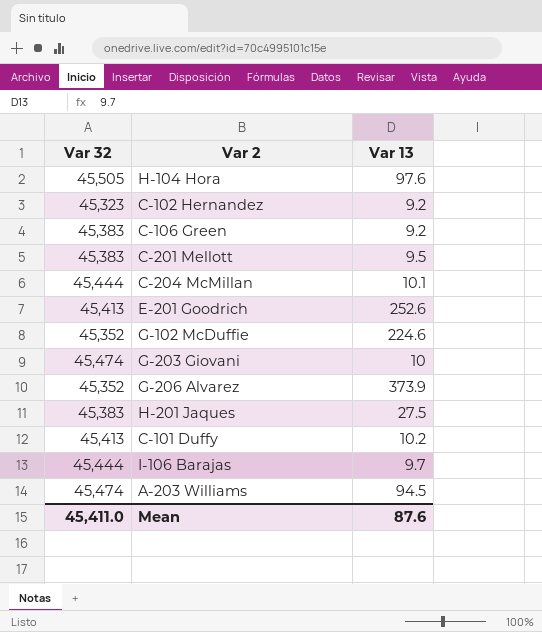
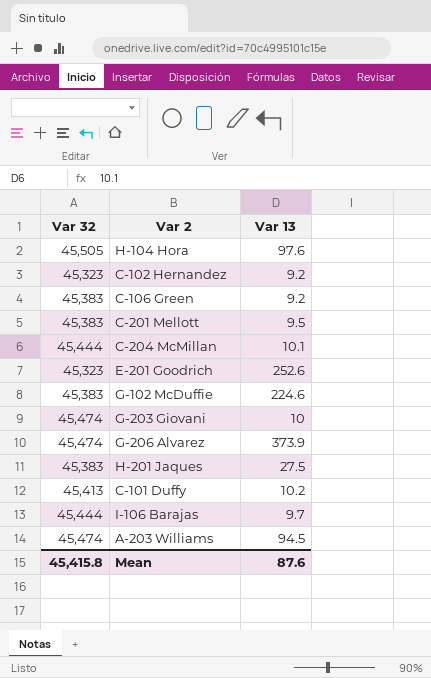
E-201 Goodrich | Var 32: 45,413 -> 45,323
G-102 McDuffie | Var 32: 45,352 -> 45,383
G-206 Alvarez | Var 32: 45,352 -> 45,474
Mean | Var 32: 45,411.0 -> 45,415.8

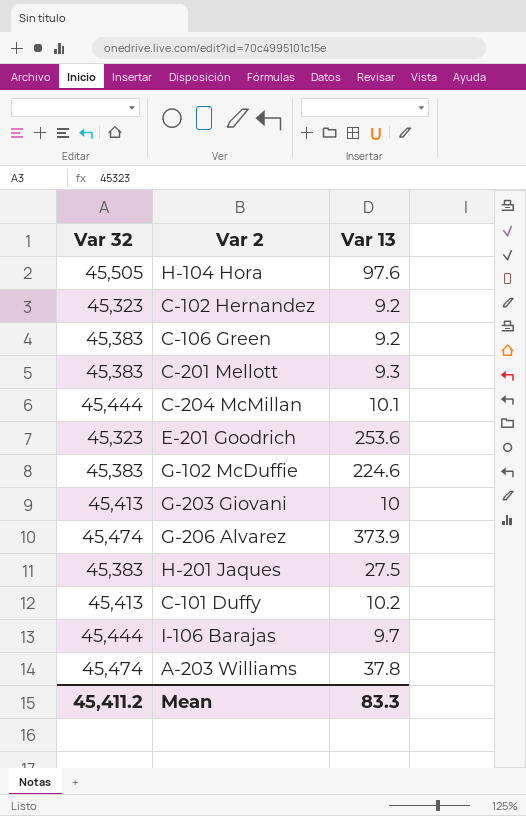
C-201 Mellott | Var 13: 9.5 -> 9.3
E-201 Goodrich | Var 13: 252.6 -> 253.6
G-203 Giovani | Var 32: 45,474 -> 45,413
A-203 Williams | Var 13: 94.5 -> 37.8
Mean | Var 32: 45,415.8 -> 45,411.2
Mean | Var 13: 87.6 -> 83.3

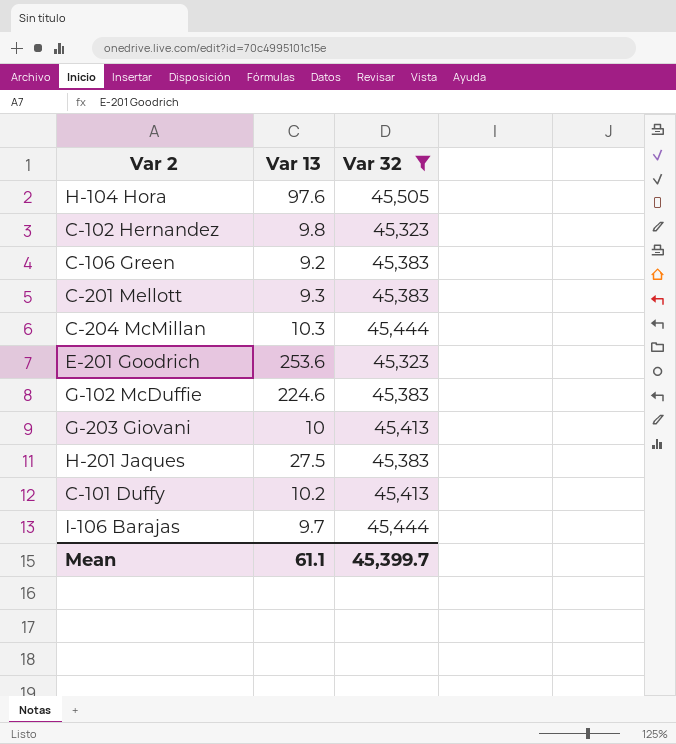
filter: none -> Var 32 != 45,474
column Var 32 | position: 1 -> 3
C-102 Hernandez | Var 13: 9.2 -> 9.8
C-204 McMillan | Var 13: 10.1 -> 10.3
Mean | Var 13: 83.3 -> 61.1
Mean | Var 32: 45,411.2 -> 45,399.7

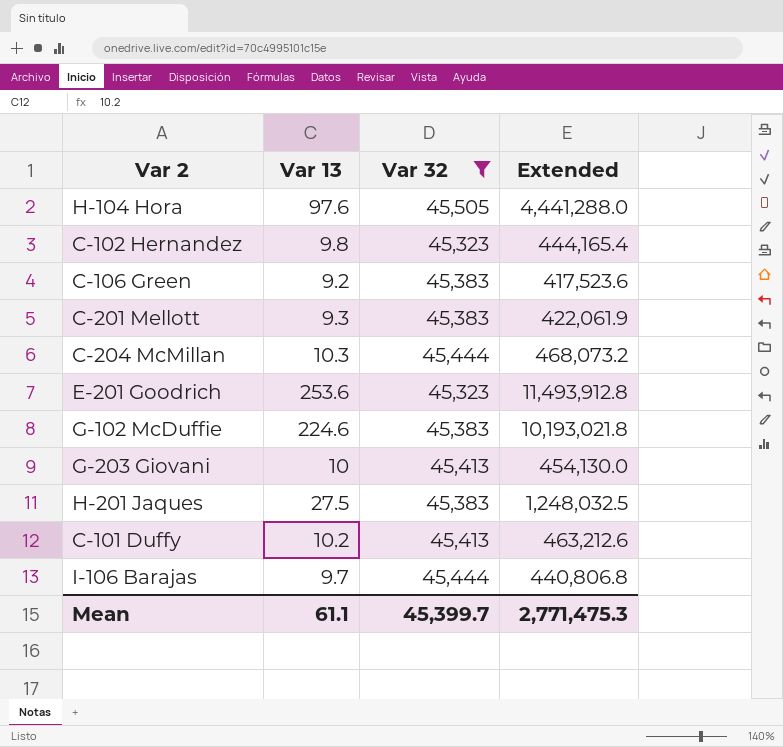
column Extended | formula: none -> [Var 13] * [Var 32]

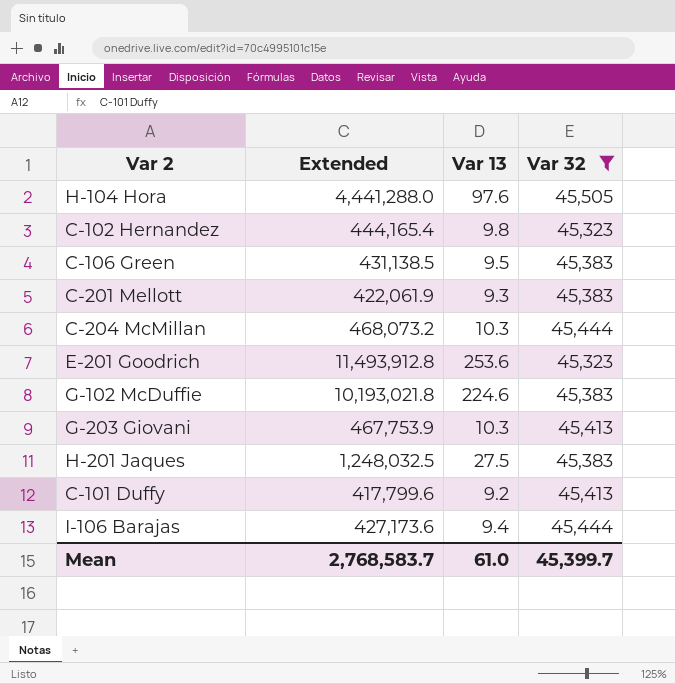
column Extended | position: 4 -> 2
C-106 Green | Extended: 417,523.6 -> 431,138.5
C-106 Green | Var 13: 9.2 -> 9.5
G-203 Giovani | Extended: 454,130.0 -> 467,753.9
G-203 Giovani | Var 13: 10 -> 10.3
C-101 Duffy | Extended: 463,212.6 -> 417,799.6
C-101 Duffy | Var 13: 10.2 -> 9.2
I-106 Barajas | Extended: 440,806.8 -> 427,173.6
I-106 Barajas | Var 13: 9.7 -> 9.4
Mean | Extended: 2,771,475.3 -> 2,768,583.7
Mean | Var 13: 61.1 -> 61.0

